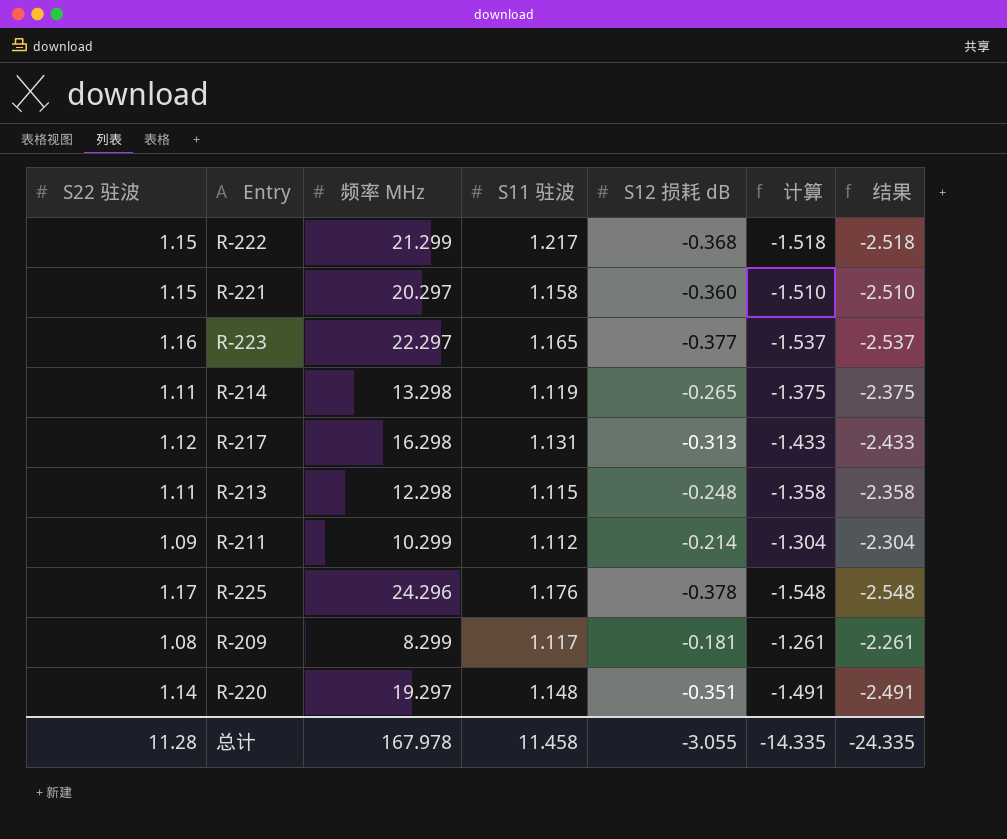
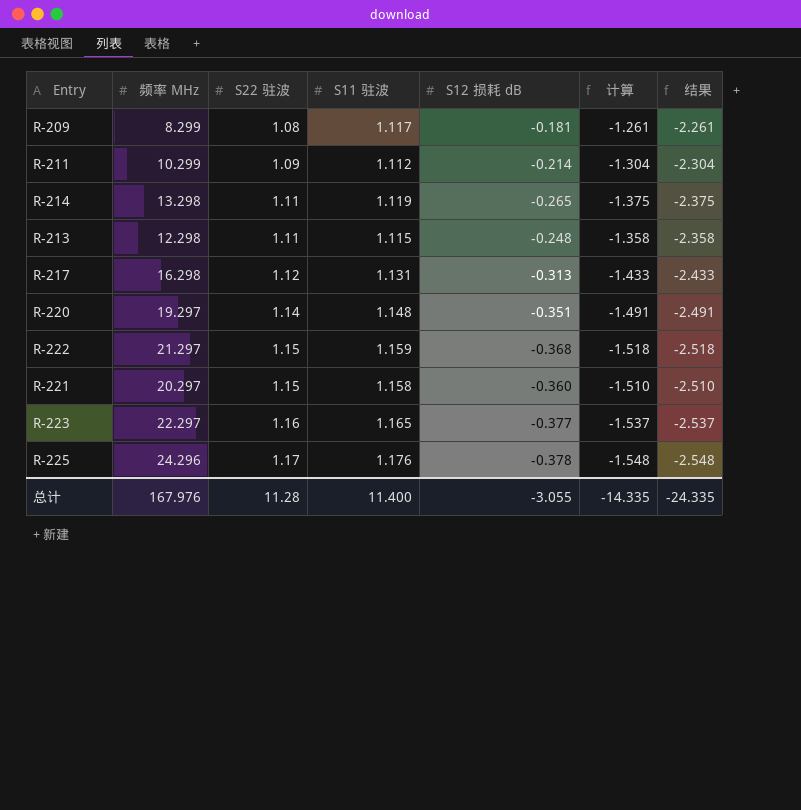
row order: none -> S22 驻波 ascending
column S22 驻波 | position: 1 -> 3
R-222 | 频率 MHz: 21.299 -> 21.297
R-222 | S11 驻波: 1.217 -> 1.159
总计 | 频率 MHz: 167.978 -> 167.976
总计 | S11 驻波: 11.458 -> 11.400

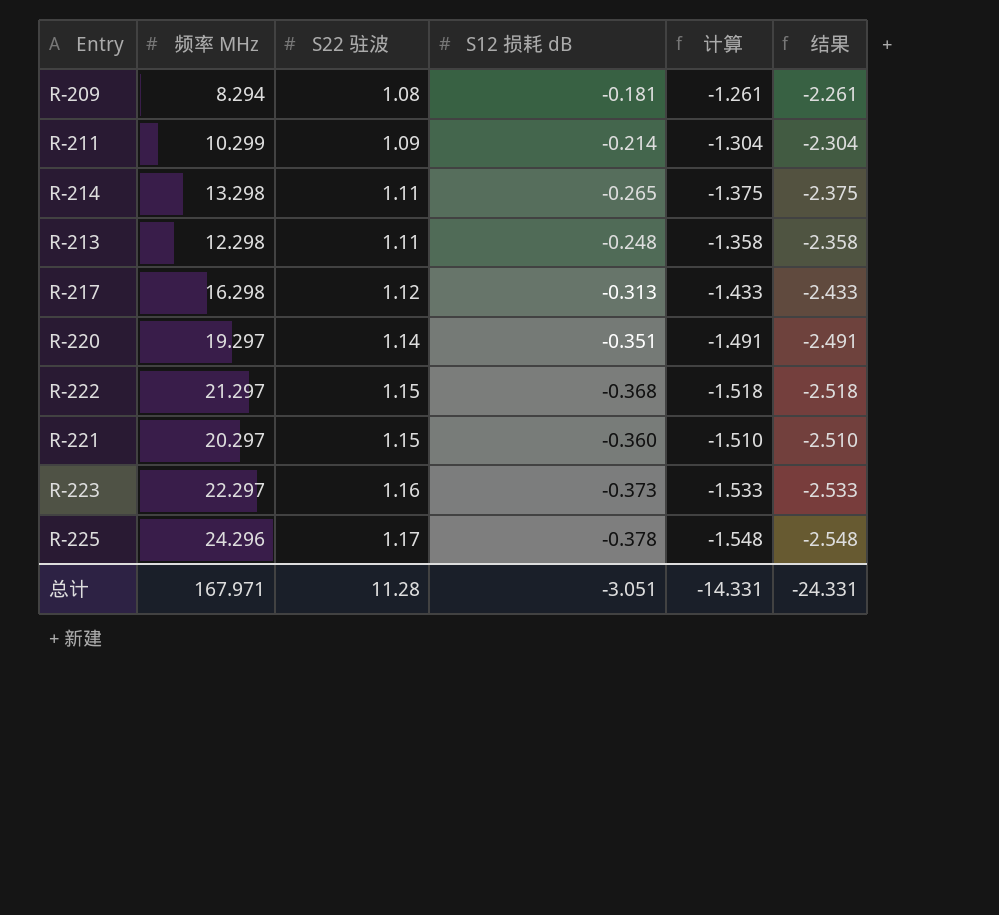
column S11 驻波 | position: 4 -> none
R-209 | 频率 MHz: 8.299 -> 8.294
R-223 | S12 损耗 dB: -0.377 -> -0.373
R-223 | 计算: -1.537 -> -1.533
R-223 | 结果: -2.537 -> -2.533
总计 | 频率 MHz: 167.976 -> 167.971
总计 | S12 损耗 dB: -3.055 -> -3.051
总计 | 计算: -14.335 -> -14.331
总计 | 结果: -24.335 -> -24.331

